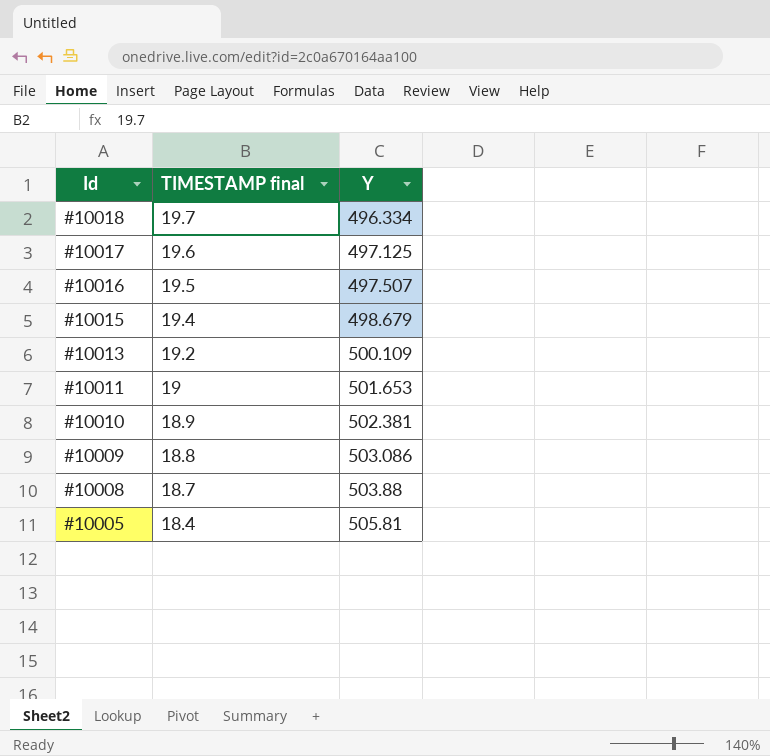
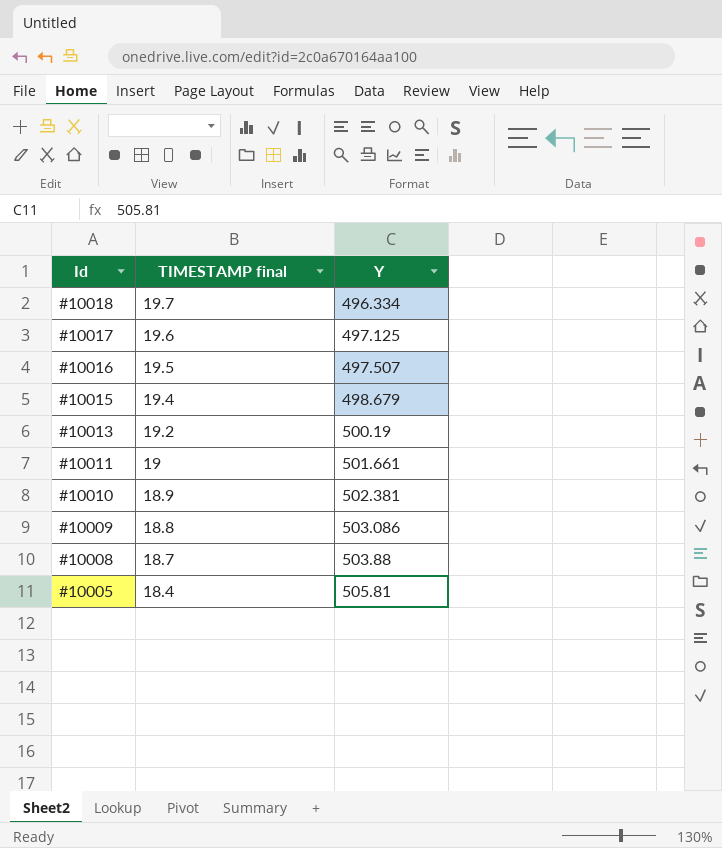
#10013 | Y: 500.109 -> 500.19
#10011 | Y: 501.653 -> 501.661

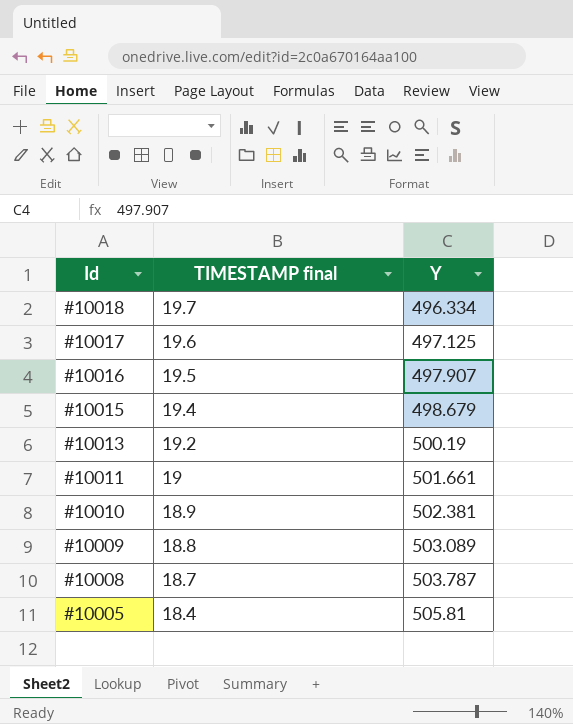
#10016 | Y: 497.507 -> 497.907
#10009 | Y: 503.086 -> 503.089
#10008 | Y: 503.88 -> 503.787

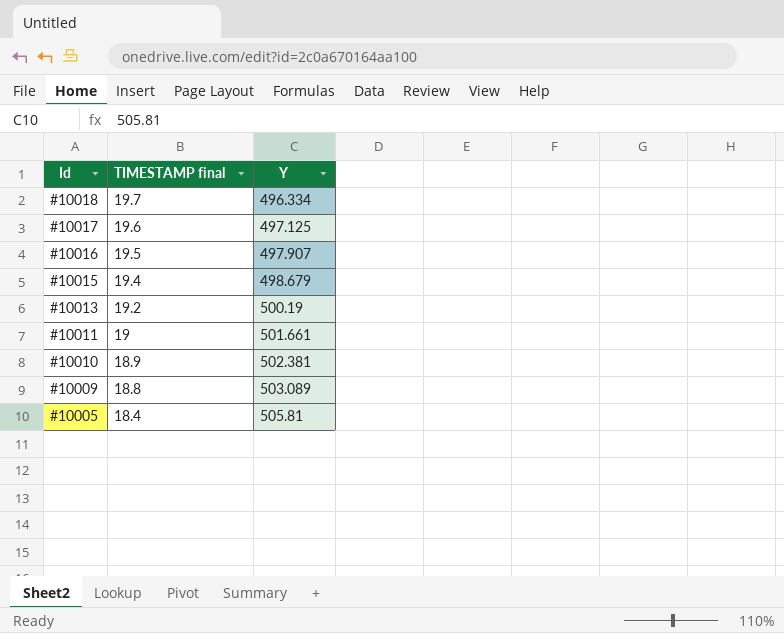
row #10008: 18.7 | 503.787 -> none

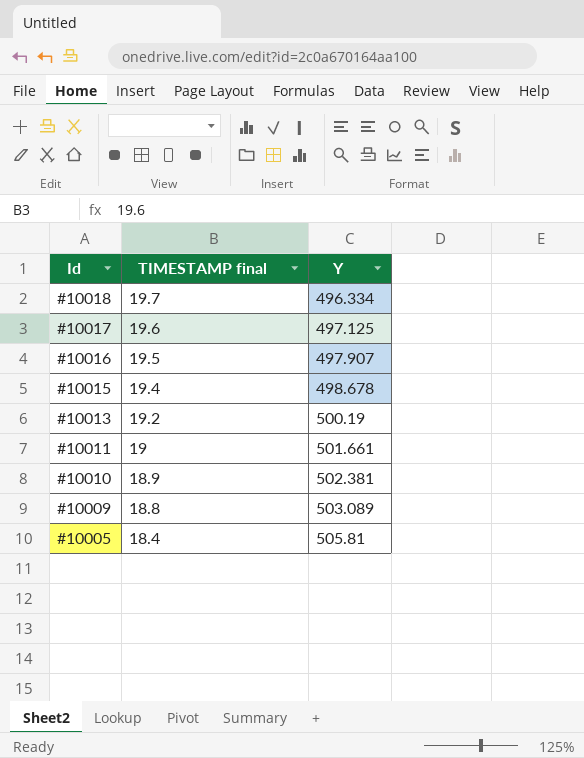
#10015 | Y: 498.679 -> 498.678

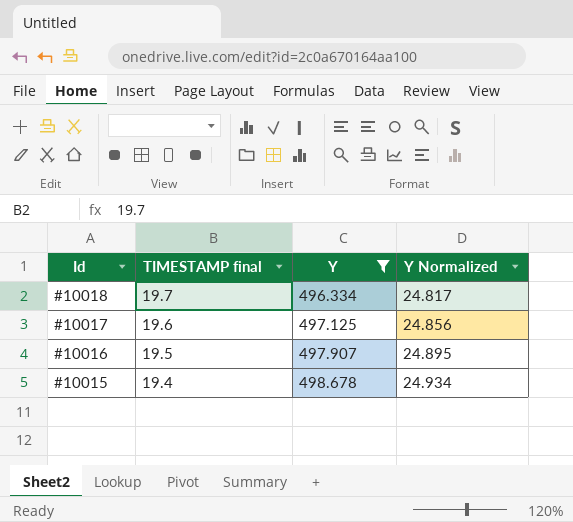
filter: none -> Y <= 498.678
column Y Normalized | formula: none -> [Y] * 0.05

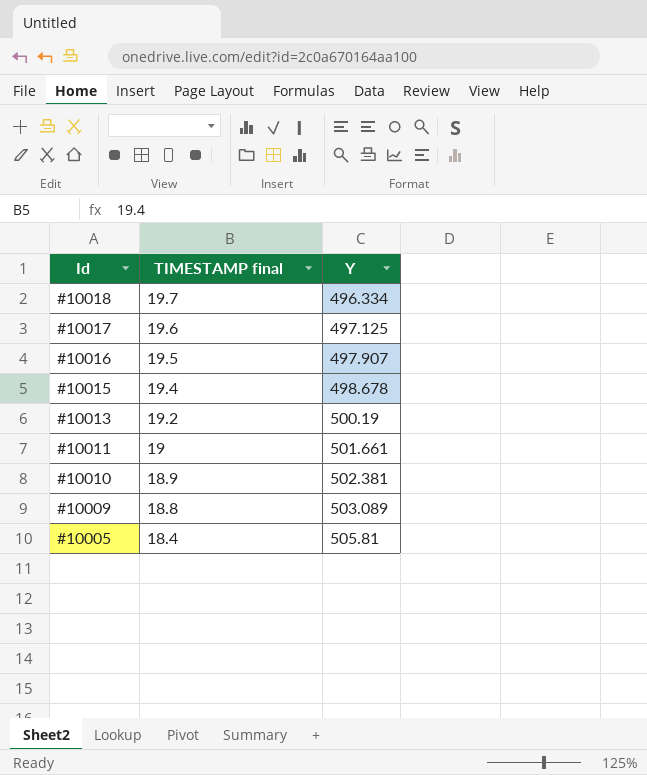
filter: Y <= 498.678 -> none
column Y Normalized | formula: [Y] * 0.05 -> none

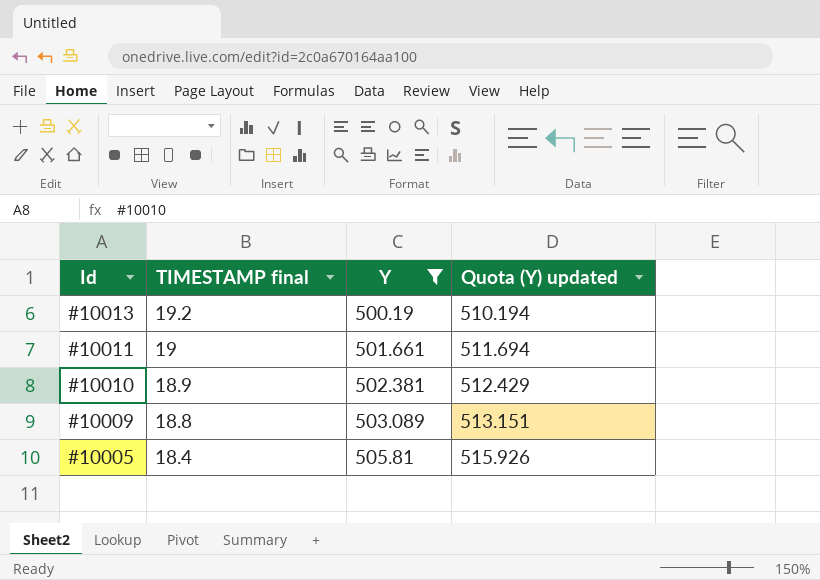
filter: none -> Y >= 500.19
column Quota (Y) updated | formula: none -> [Y] * 1.02

